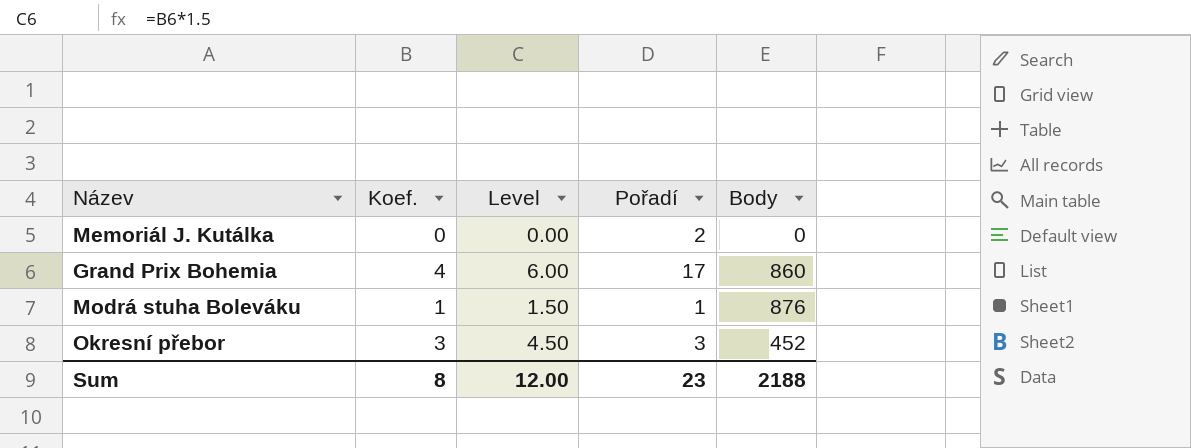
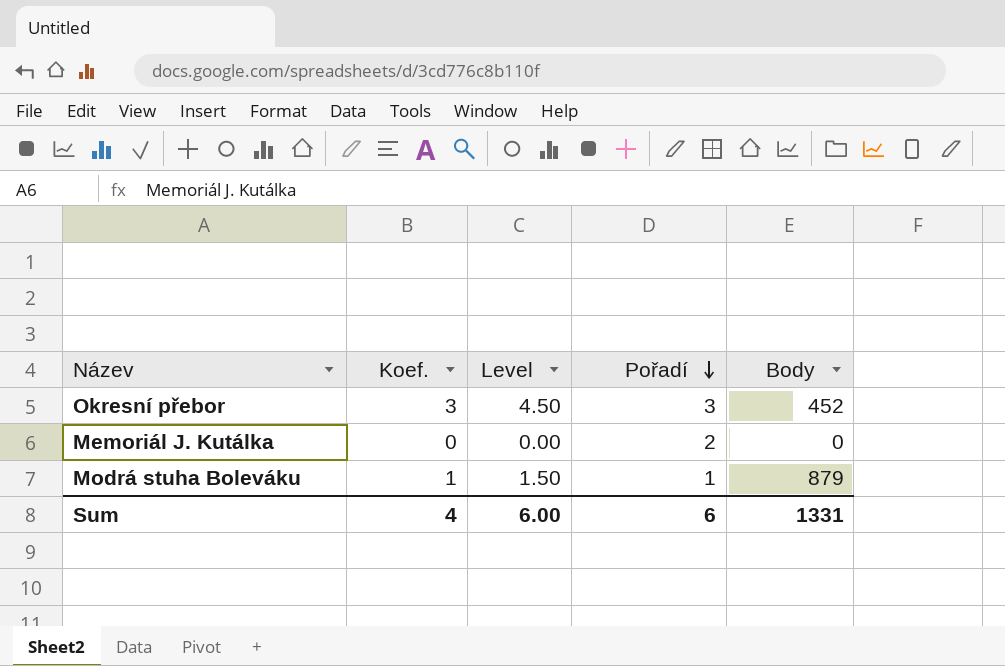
row order: none -> Pořadí descending
row Grand Prix Bohemia: 4 | 6.00 | 17 | 860 -> none
Modrá stuha Boleváku | Body: 876 -> 879
Sum | Koef.: 8 -> 4
Sum | Level: 12.00 -> 6.00
Sum | Pořadí: 23 -> 6
Sum | Body: 2188 -> 1331

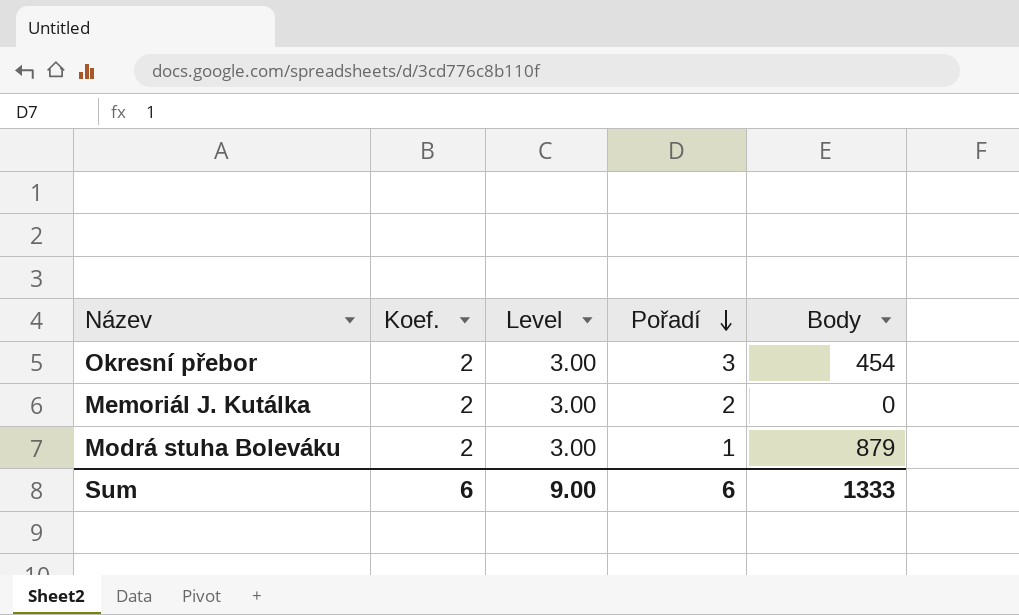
Okresní přebor | Koef.: 3 -> 2
Okresní přebor | Level: 4.50 -> 3.00
Okresní přebor | Body: 452 -> 454
Memoriál J. Kutálka | Koef.: 0 -> 2
Memoriál J. Kutálka | Level: 0.00 -> 3.00
Modrá stuha Boleváku | Koef.: 1 -> 2
Modrá stuha Boleváku | Level: 1.50 -> 3.00
Sum | Koef.: 4 -> 6
Sum | Level: 6.00 -> 9.00
Sum | Body: 1331 -> 1333

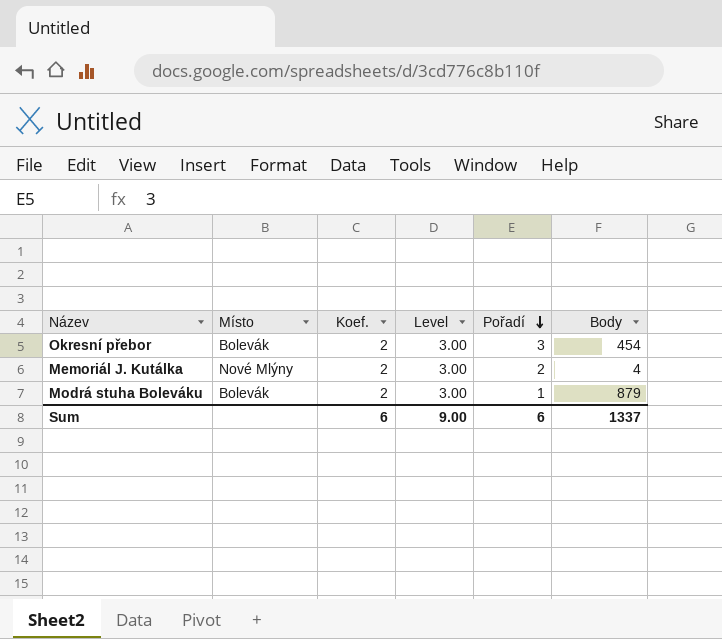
column Místo | position: none -> 2
Memoriál J. Kutálka | Body: 0 -> 4
Sum | Body: 1333 -> 1337

